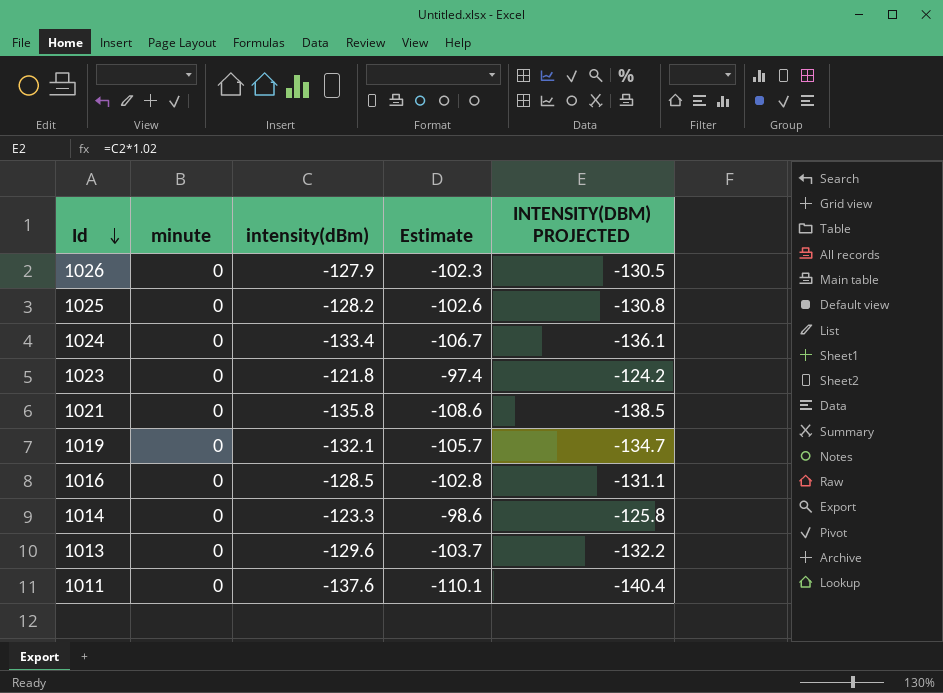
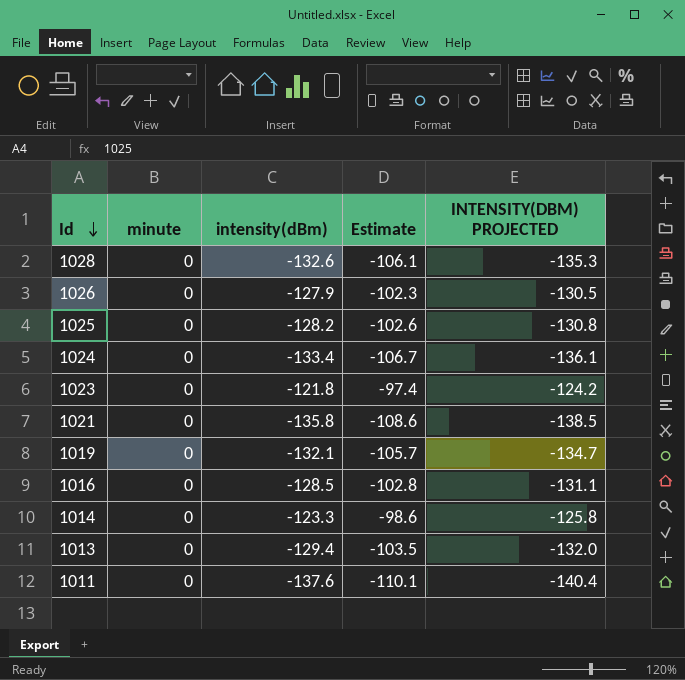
row 1028: none -> 0 | -132.6 | -106.1 | -135.3
1013 | intensity(dBm): -129.6 -> -129.4
1013 | Estimate: -103.7 -> -103.5
1013 | INTENSITY(DBM) PROJECTED: -132.2 -> -132.0

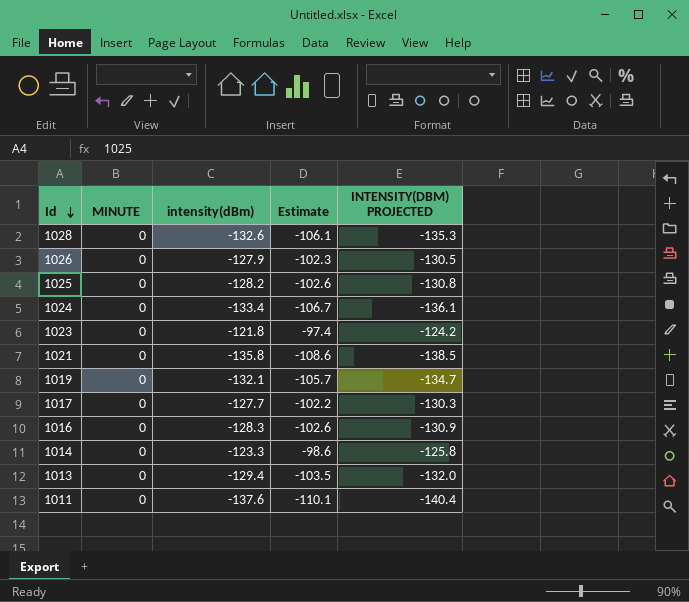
column name: minute -> MINUTE
row 1017: none -> 0 | -127.7 | -102.2 | -130.3
1016 | intensity(dBm): -128.5 -> -128.3
1016 | Estimate: -102.8 -> -102.6
1016 | INTENSITY(DBM) PROJECTED: -131.1 -> -130.9

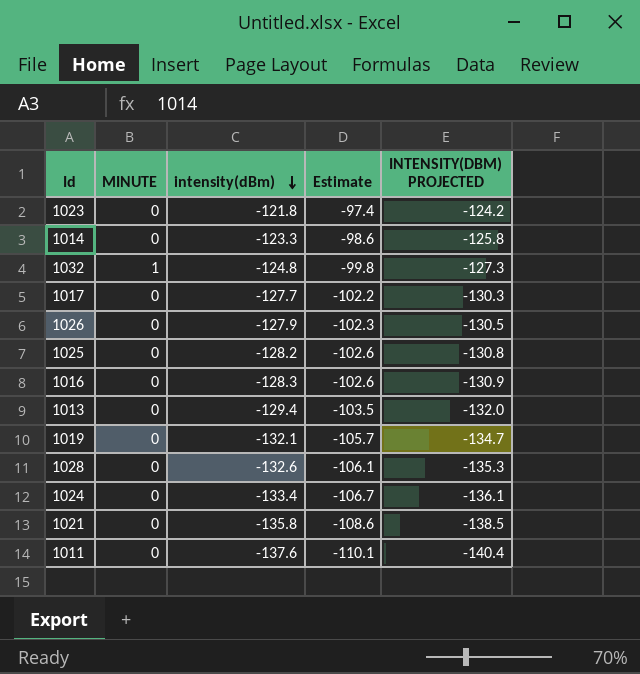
row order: Id descending -> intensity(dBm) descending
row 1032: none -> 1 | -124.8 | -99.8 | -127.3

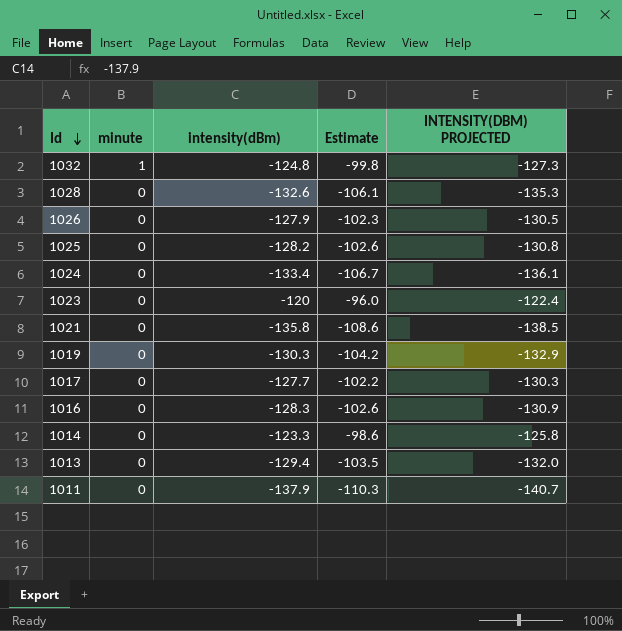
row order: intensity(dBm) descending -> Id descending
column name: MINUTE -> minute
1023 | intensity(dBm): -121.8 -> -120
1023 | Estimate: -97.4 -> -96.0
1023 | INTENSITY(DBM) PROJECTED: -124.2 -> -122.4
1019 | intensity(dBm): -132.1 -> -130.3
1019 | Estimate: -105.7 -> -104.2
1019 | INTENSITY(DBM) PROJECTED: -134.7 -> -132.9
1011 | intensity(dBm): -137.6 -> -137.9
1011 | Estimate: -110.1 -> -110.3
1011 | INTENSITY(DBM) PROJECTED: -140.4 -> -140.7

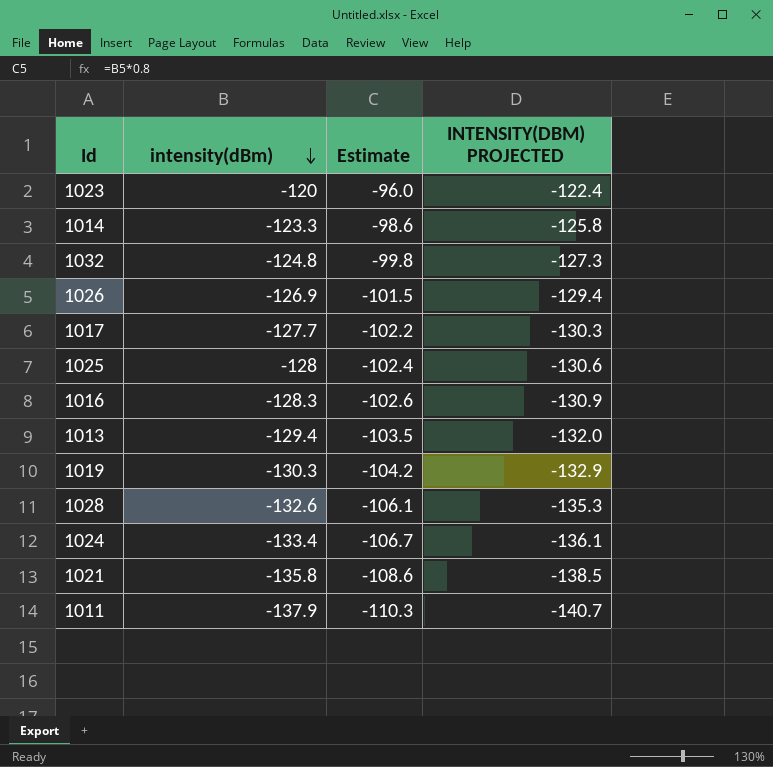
row order: Id descending -> intensity(dBm) descending
column minute | position: 2 -> none
1026 | intensity(dBm): -127.9 -> -126.9
1026 | Estimate: -102.3 -> -101.5
1026 | INTENSITY(DBM) PROJECTED: -130.5 -> -129.4
1025 | intensity(dBm): -128.2 -> -128
1025 | Estimate: -102.6 -> -102.4
1025 | INTENSITY(DBM) PROJECTED: -130.8 -> -130.6

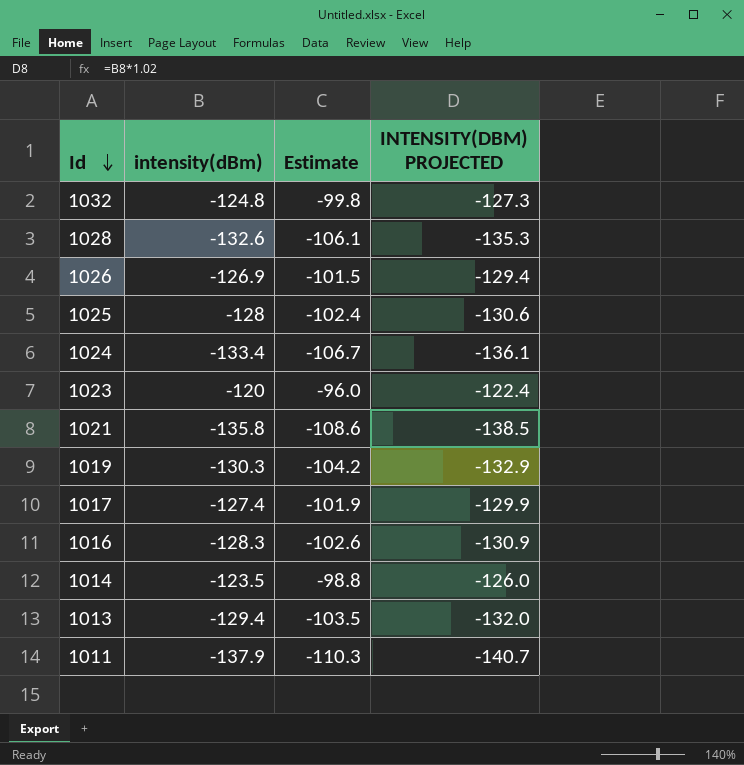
row order: intensity(dBm) descending -> Id descending
1017 | intensity(dBm): -127.7 -> -127.4
1017 | Estimate: -102.2 -> -101.9
1017 | INTENSITY(DBM) PROJECTED: -130.3 -> -129.9
1014 | intensity(dBm): -123.3 -> -123.5
1014 | Estimate: -98.6 -> -98.8
1014 | INTENSITY(DBM) PROJECTED: -125.8 -> -126.0

